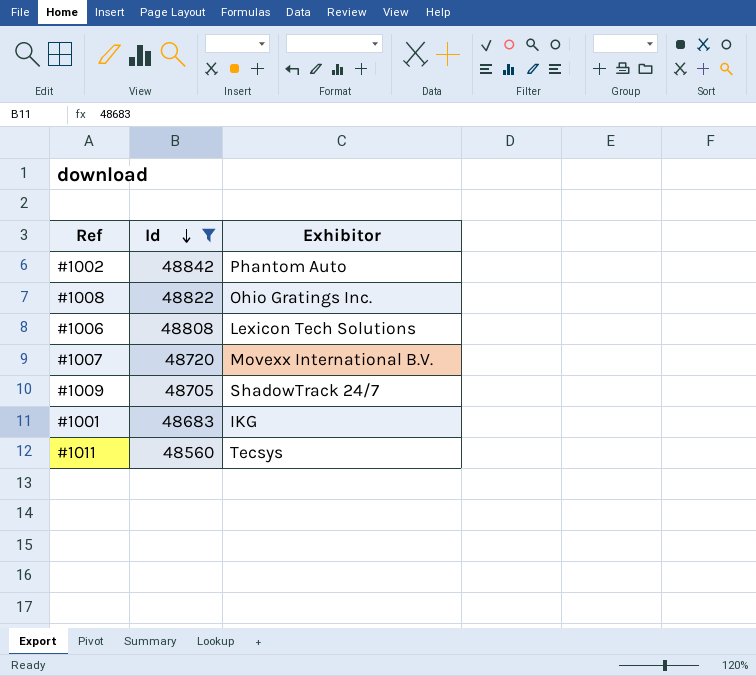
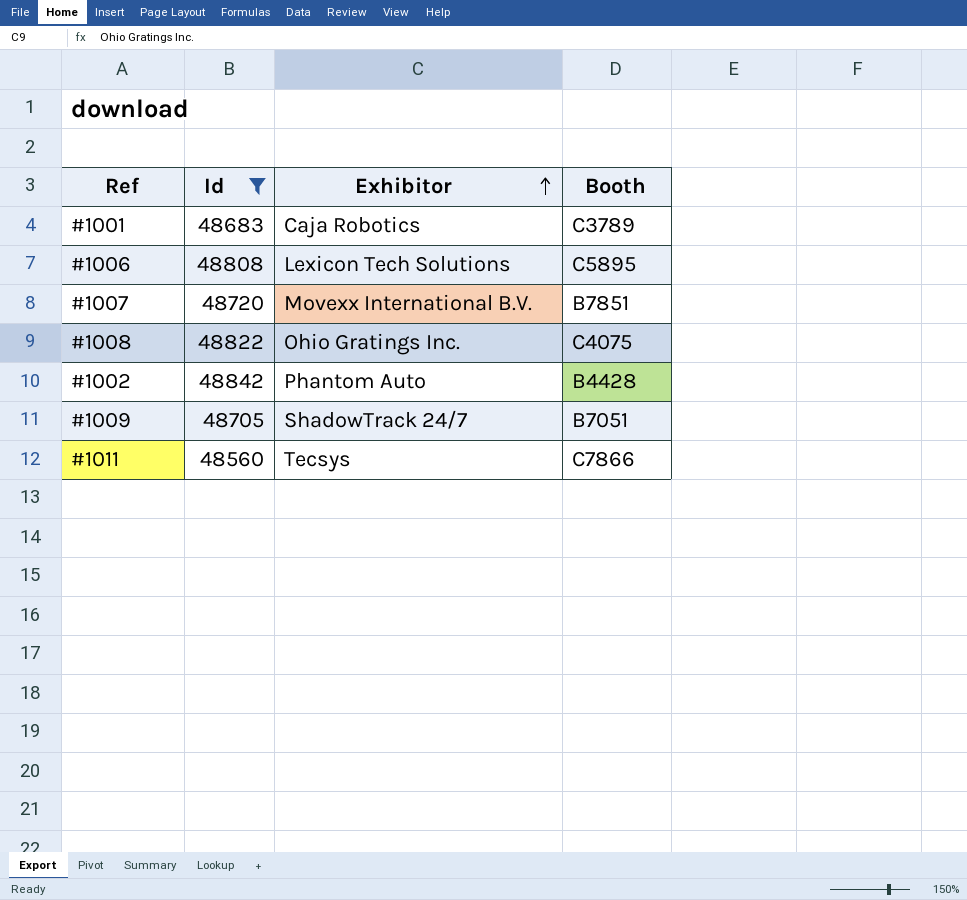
row order: Id descending -> Exhibitor ascending
column Booth | position: none -> 4
#1001 | Exhibitor: IKG -> Caja Robotics

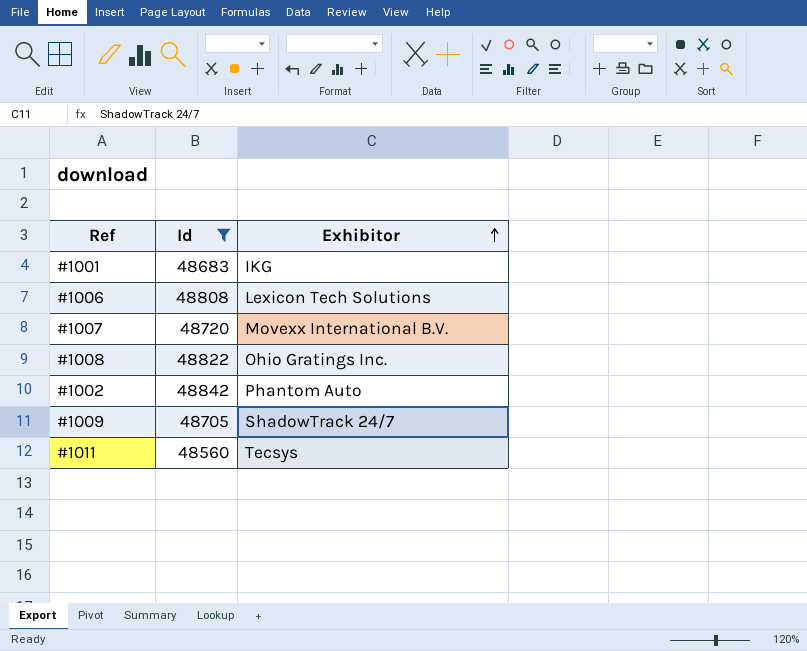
column Booth | position: 4 -> none
#1001 | Exhibitor: Caja Robotics -> IKG

